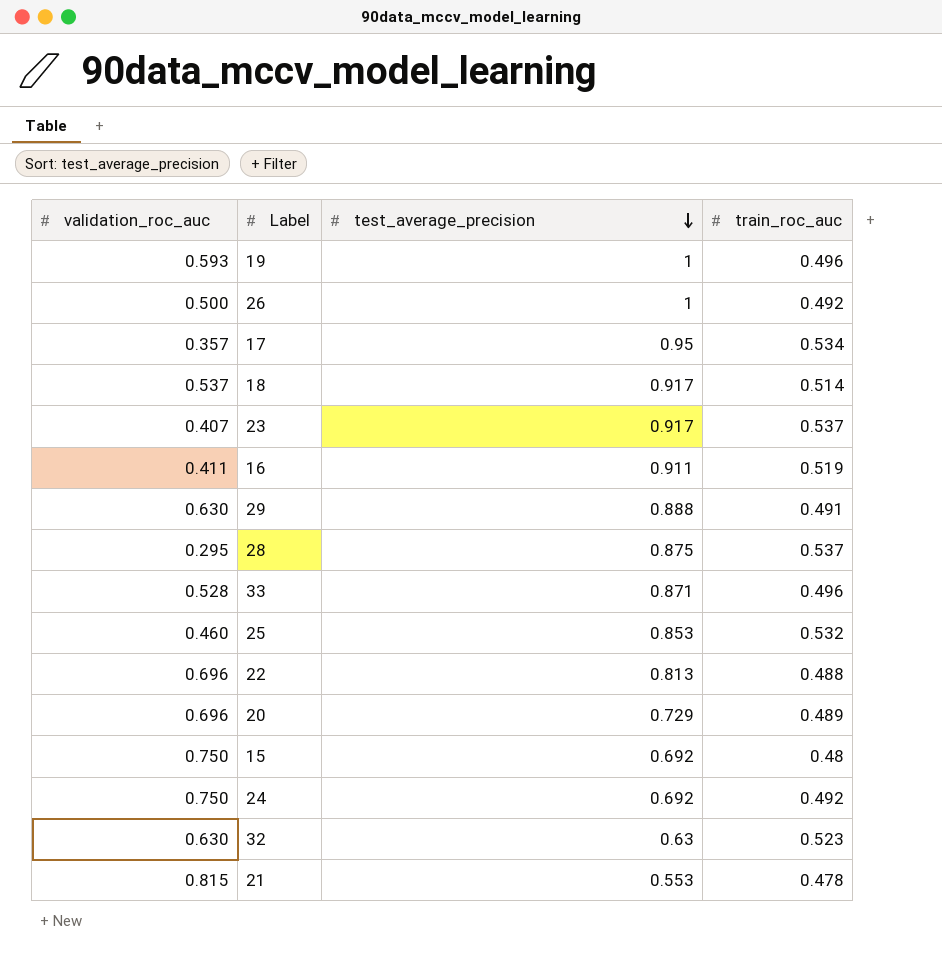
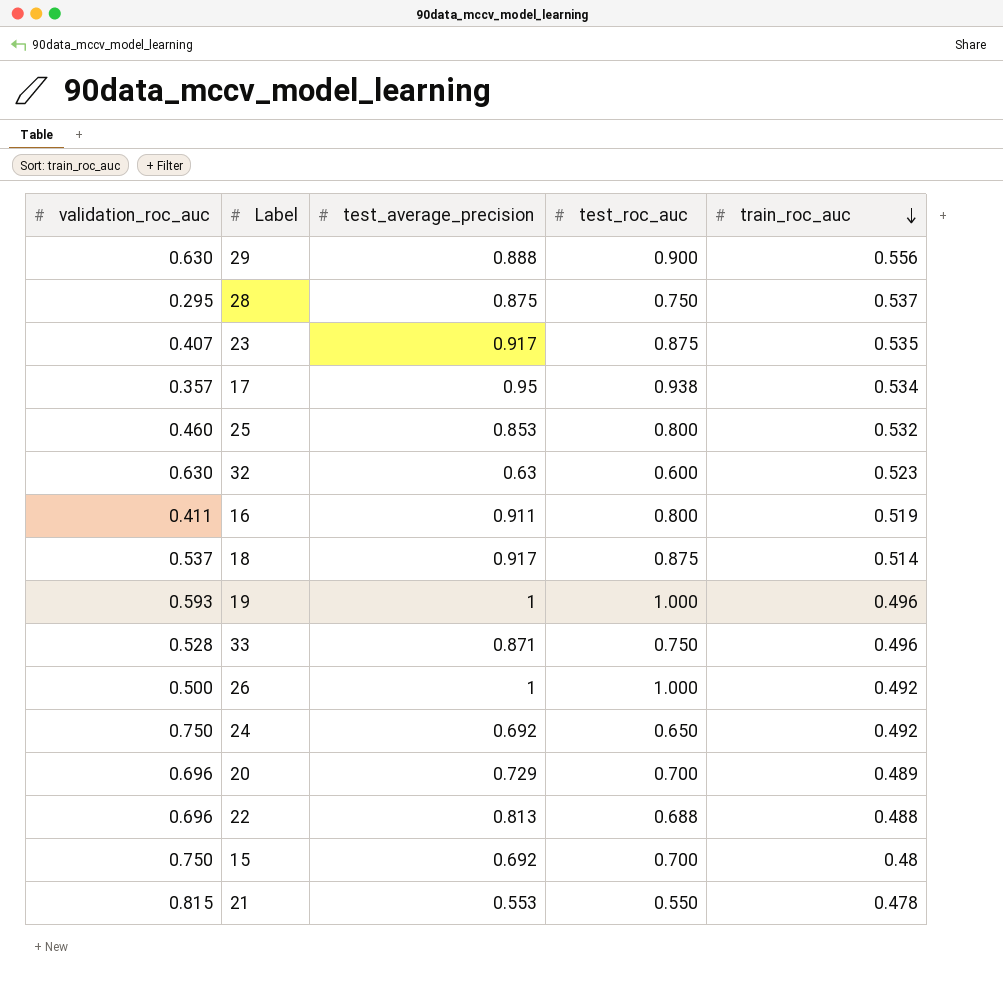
row order: test_average_precision descending -> train_roc_auc descending
column test_roc_auc | position: none -> 4
29 | train_roc_auc: 0.491 -> 0.556
23 | train_roc_auc: 0.537 -> 0.535

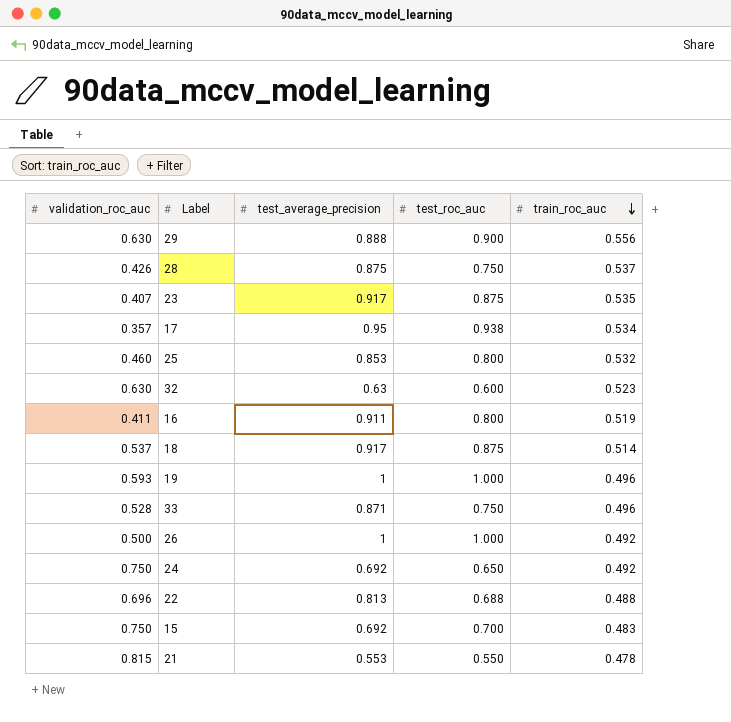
row 20: 0.696 | 0.729 | 0.700 | 0.489 -> none
28 | validation_roc_auc: 0.295 -> 0.426
15 | train_roc_auc: 0.48 -> 0.483

